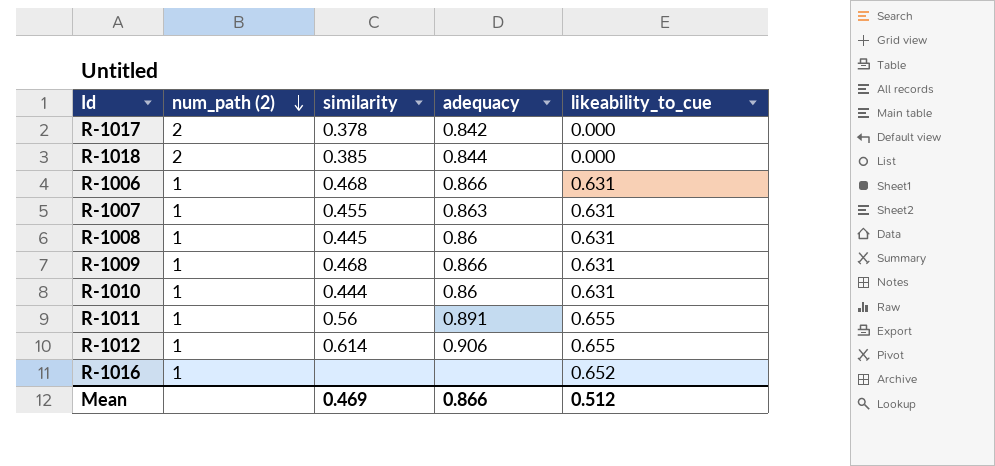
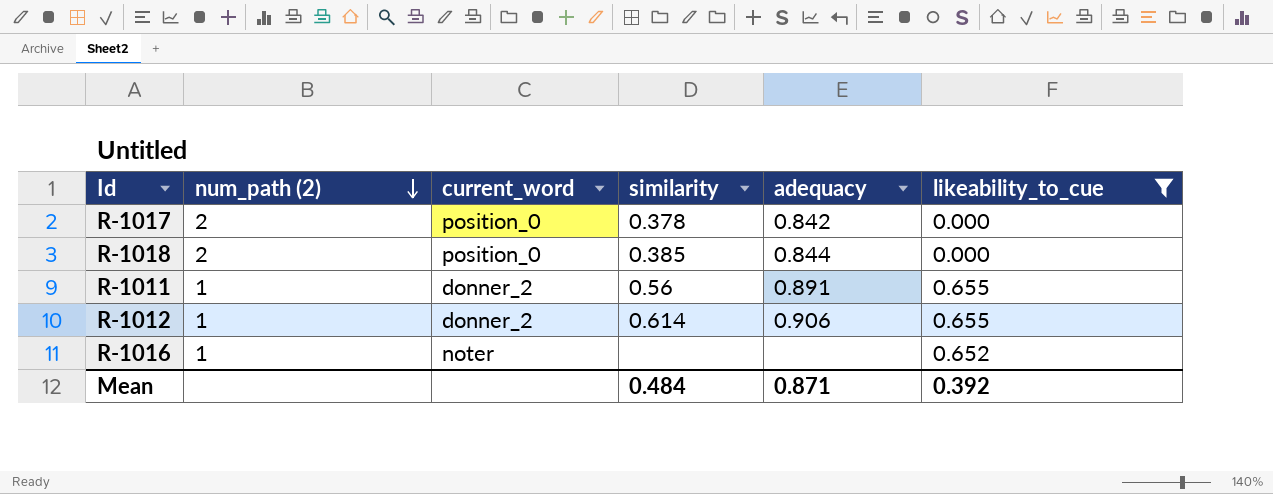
filter: none -> likeability_to_cue != 0.631
column current_word | position: none -> 3
Mean | similarity: 0.469 -> 0.484
Mean | adequacy: 0.866 -> 0.871
Mean | likeability_to_cue: 0.512 -> 0.392

